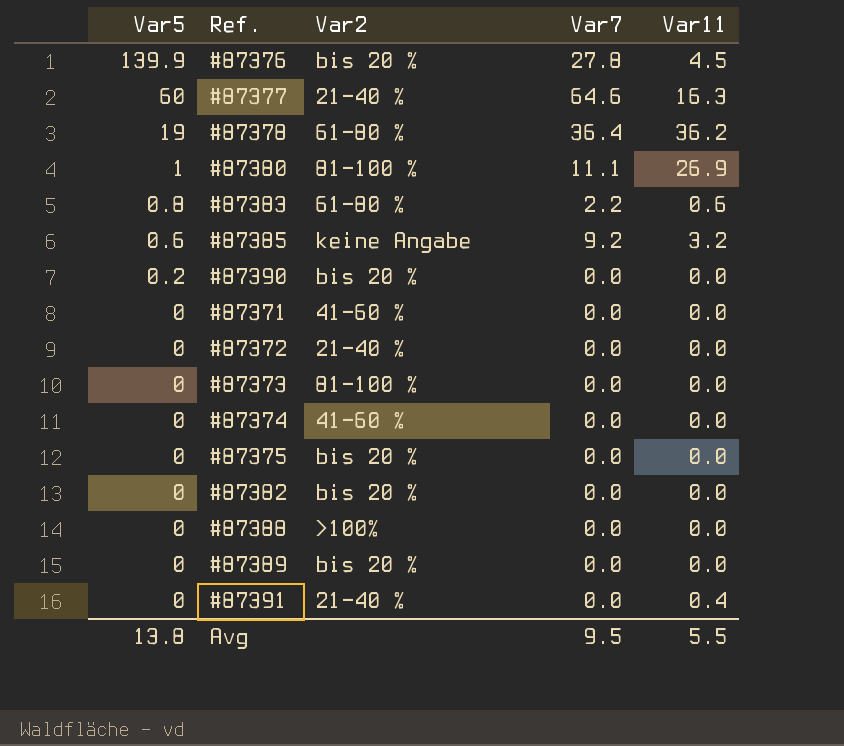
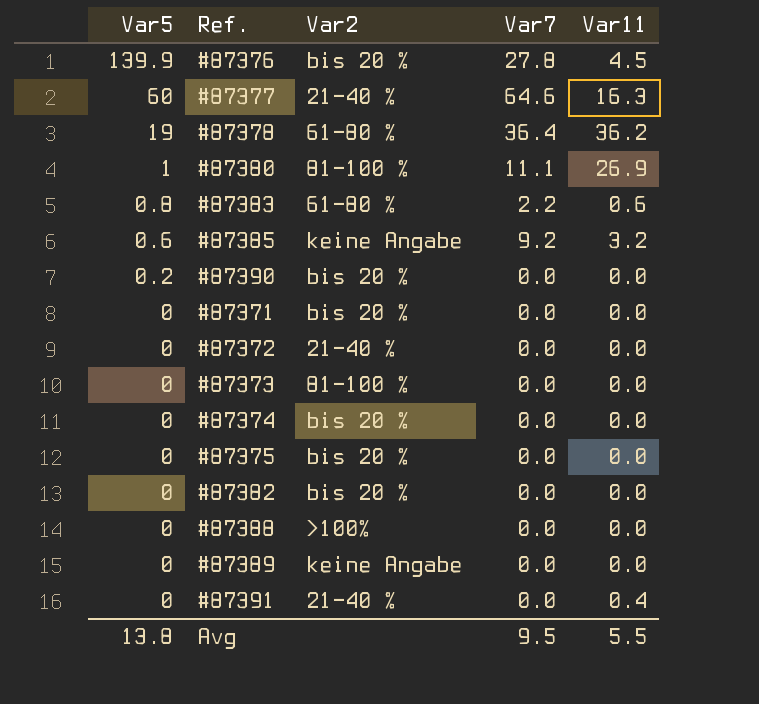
#87371 | Var2: 41-60 % -> bis 20 %
#87374 | Var2: 41-60 % -> bis 20 %
#87389 | Var2: bis 20 % -> keine Angabe

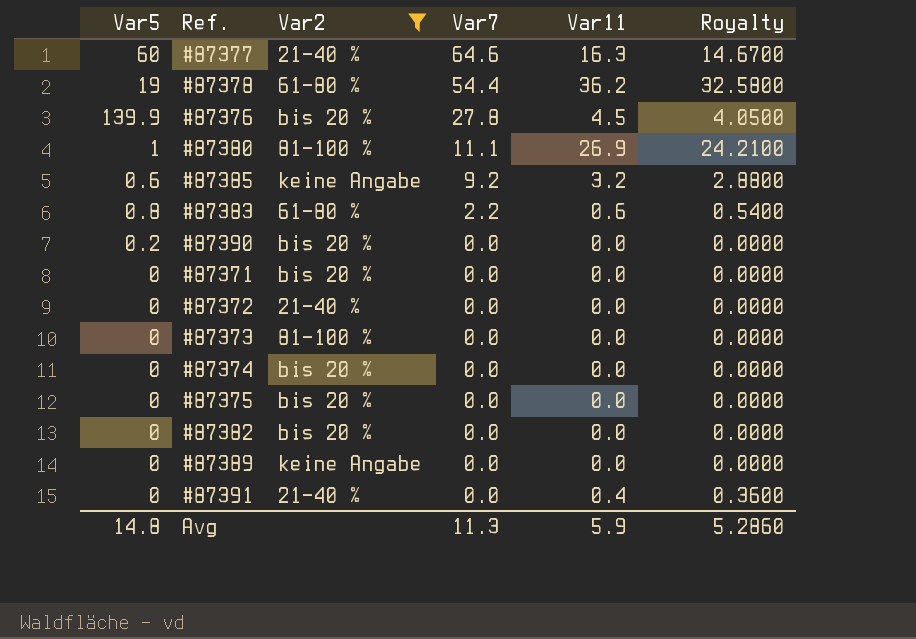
filter: none -> Var2 != >100%
row order: Var5 descending -> Var7 descending
column Royalty | formula: none -> [Var11] * 0.9
#87378 | Var7: 36.4 -> 54.4
Avg | Var5: 13.8 -> 14.8
Avg | Var7: 9.5 -> 11.3
Avg | Var11: 5.5 -> 5.9

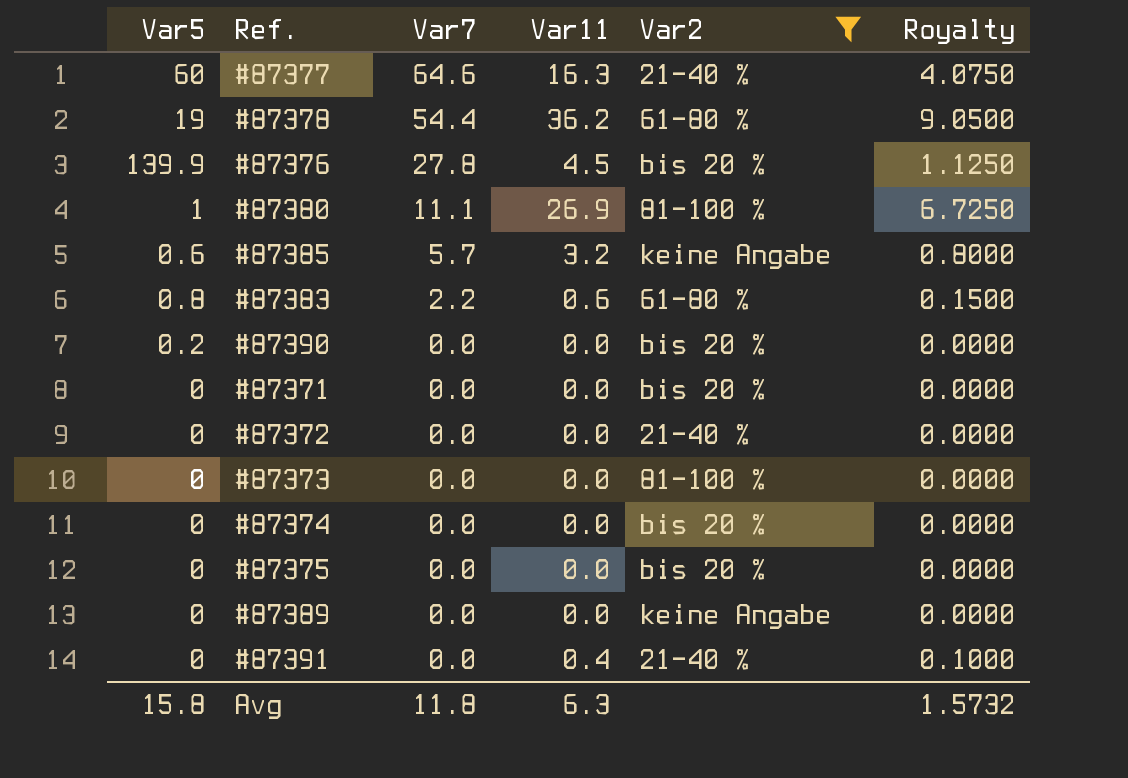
column Var2 | position: 3 -> 5
column Royalty | formula: [Var11] * 0.9 -> [Var11] * 0.25
row #87382: 0 | bis 20 % | 0.0 | 0.0 | 0.0000 -> none
#87385 | Var7: 9.2 -> 5.7
Avg | Var5: 14.8 -> 15.8
Avg | Var7: 11.3 -> 11.8
Avg | Var11: 5.9 -> 6.3
Avg | Royalty: 5.2860 -> 1.5732

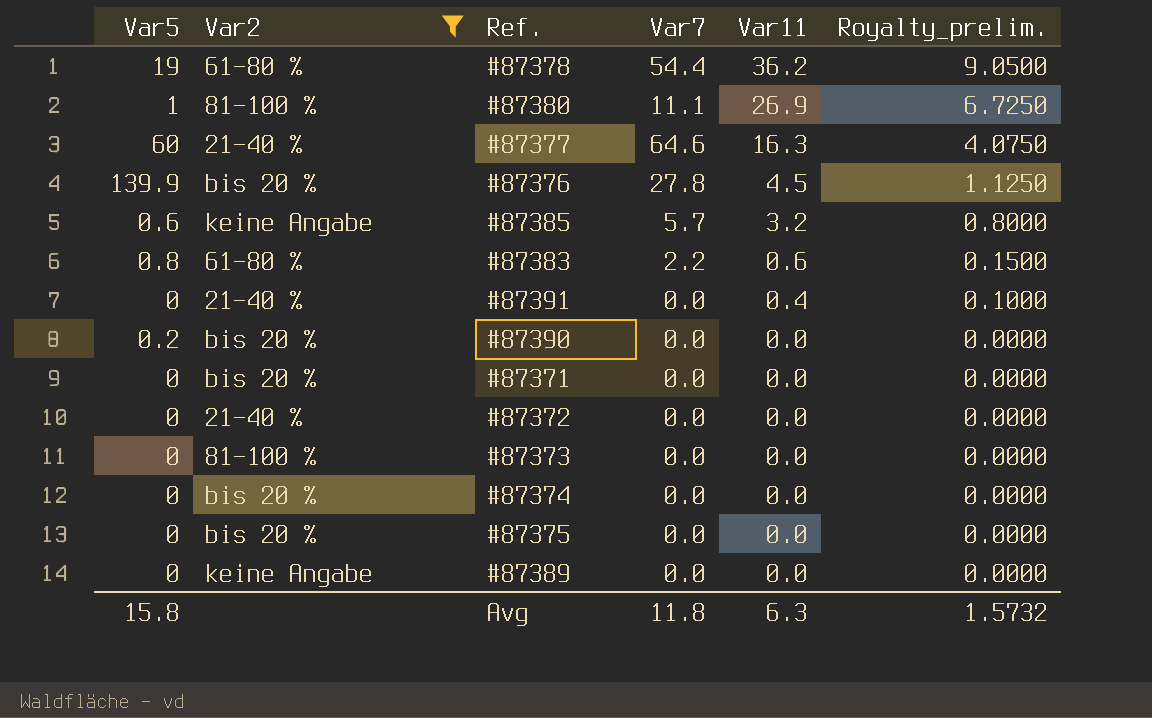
row order: Var7 descending -> Var11 descending
column Var2 | position: 5 -> 2
column name: Royalty -> Royalty_prelim.

